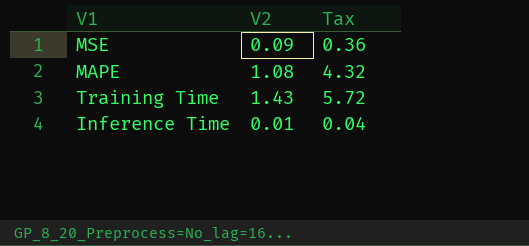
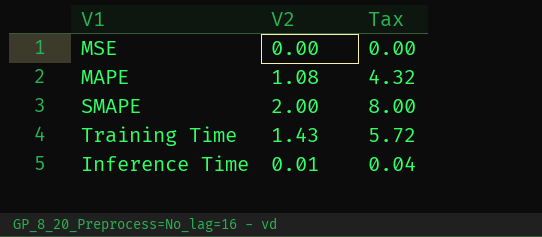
MSE | V2: 0.09 -> 0.00
MSE | Tax: 0.36 -> 0.00
row SMAPE: none -> 2.00 | 8.00

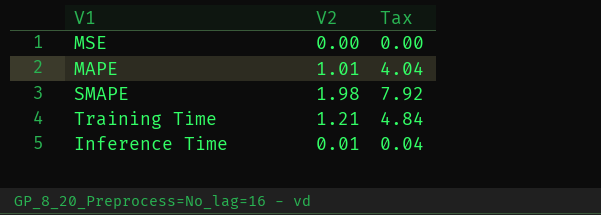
MAPE | V2: 1.08 -> 1.01
MAPE | Tax: 4.32 -> 4.04
SMAPE | V2: 2.00 -> 1.98
SMAPE | Tax: 8.00 -> 7.92
Training Time | V2: 1.43 -> 1.21
Training Time | Tax: 5.72 -> 4.84

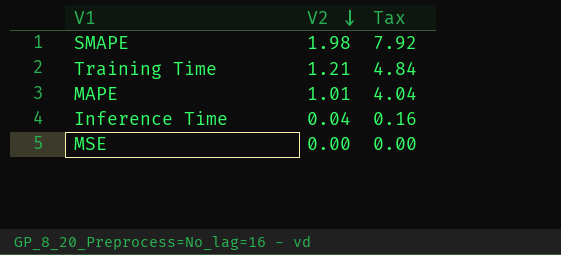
row order: none -> V2 descending
Inference Time | V2: 0.01 -> 0.04
Inference Time | Tax: 0.04 -> 0.16

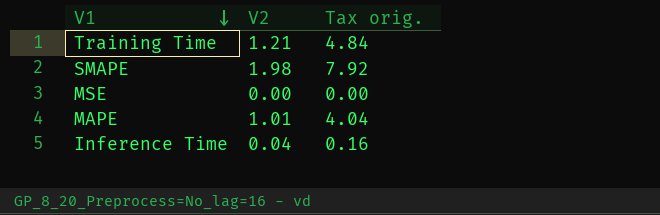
row order: V2 descending -> V1 descending
column name: Tax -> Tax orig.

